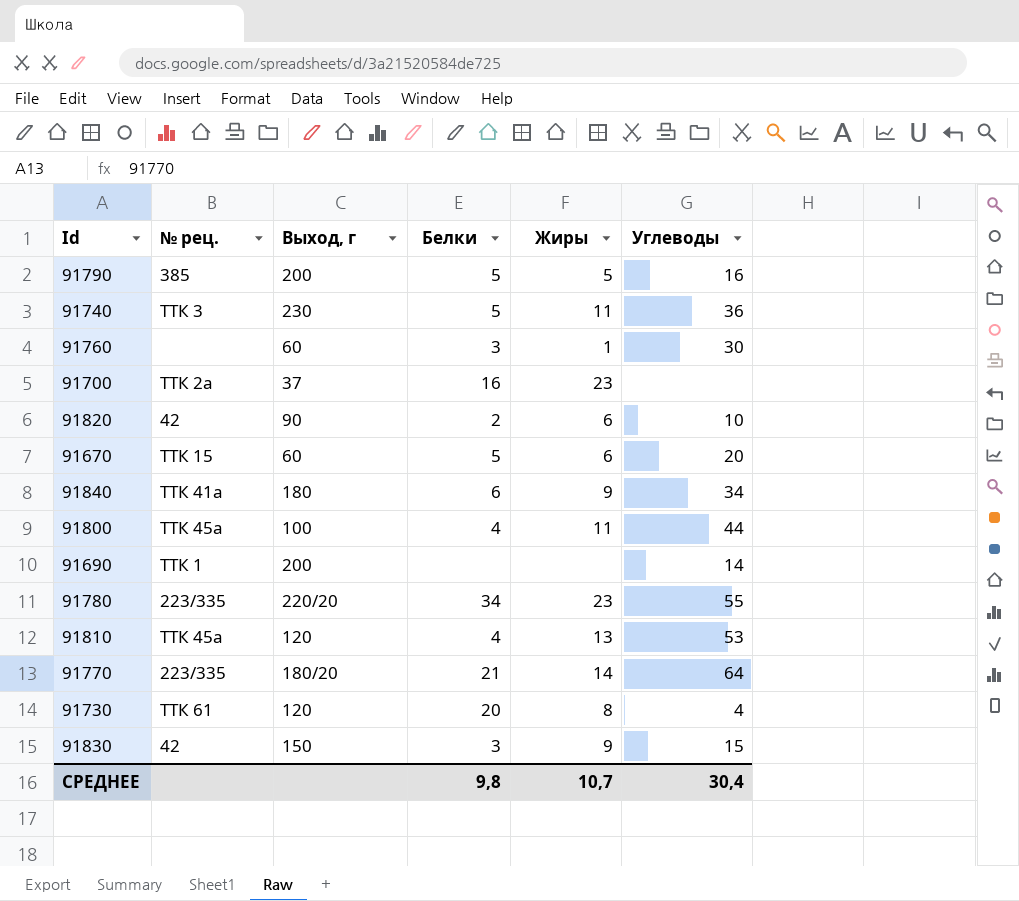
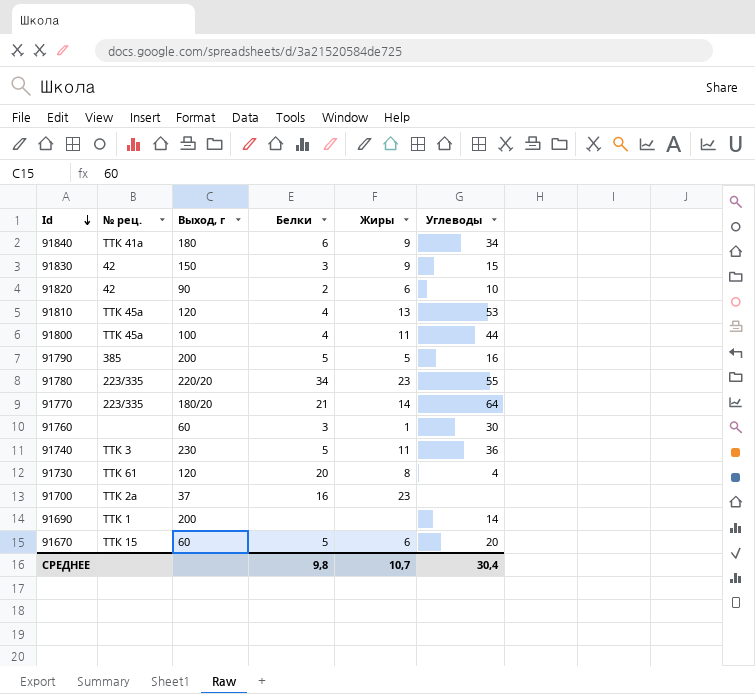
row order: none -> Id descending

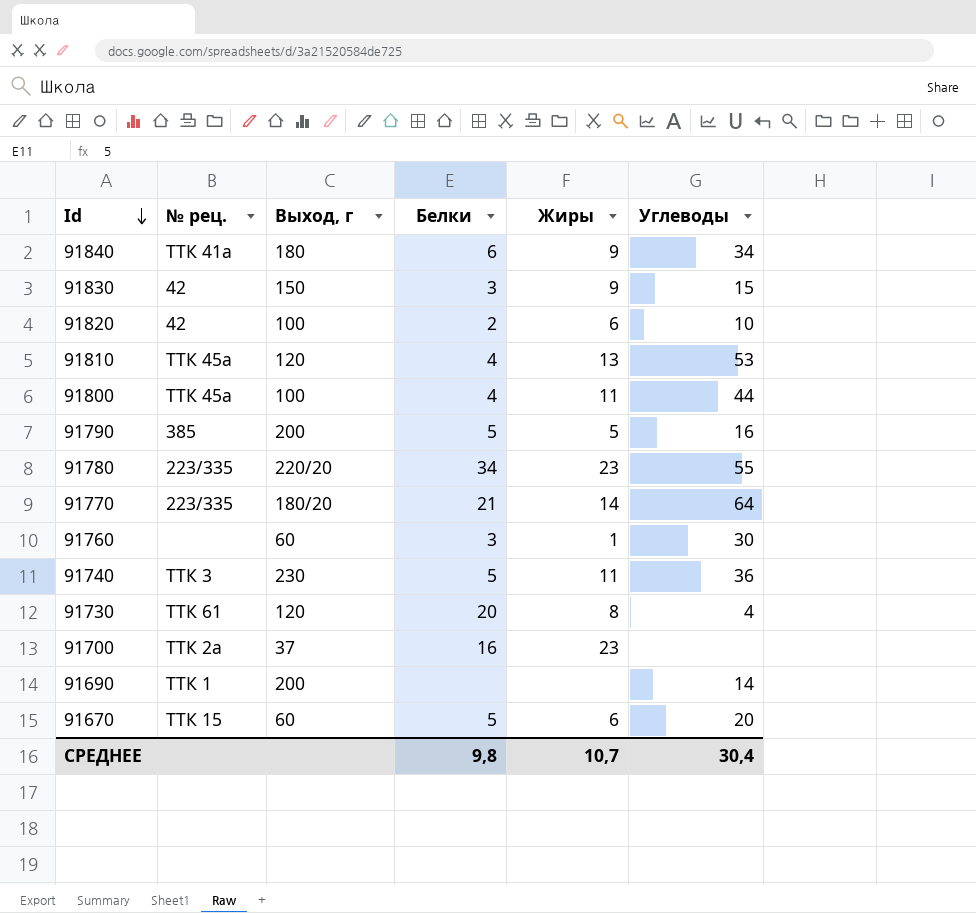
91820 | Выход, г: 90 -> 100

